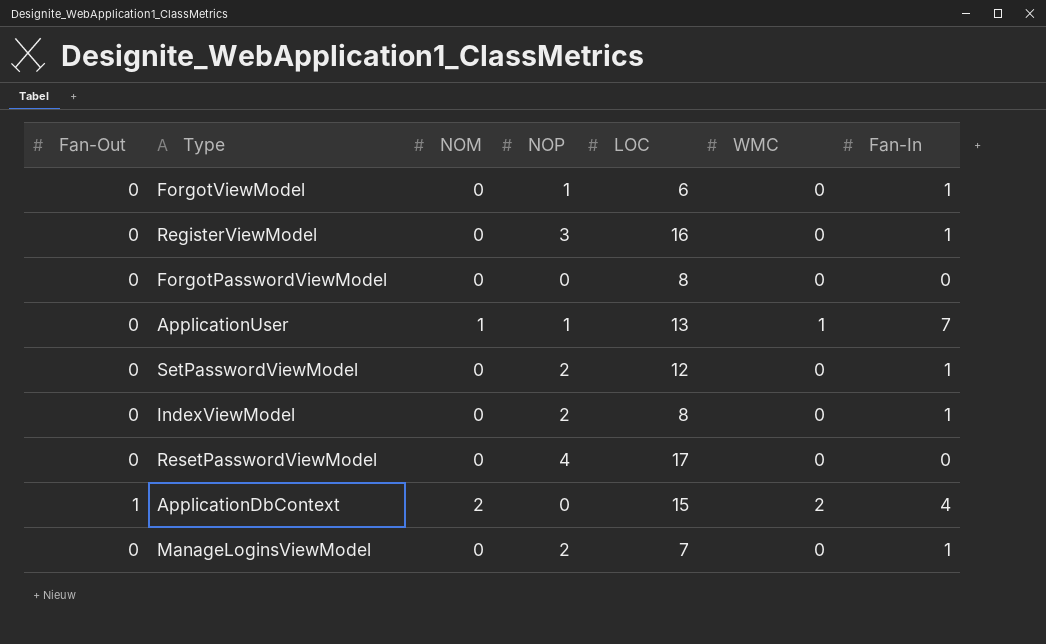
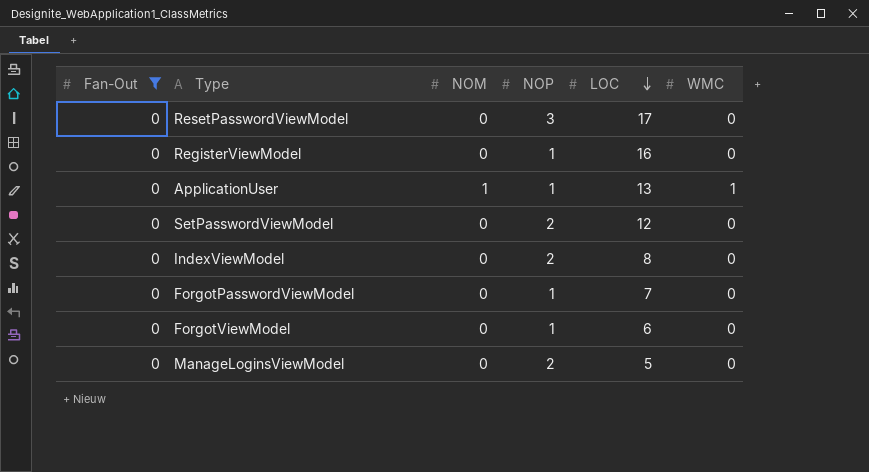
filter: none -> Fan-Out = 0
row order: none -> LOC descending
column Fan-In | position: 7 -> none
ResetPasswordViewModel | NOP: 4 -> 3
RegisterViewModel | NOP: 3 -> 1
ForgotPasswordViewModel | NOP: 0 -> 1
ForgotPasswordViewModel | LOC: 8 -> 7
ManageLoginsViewModel | LOC: 7 -> 5

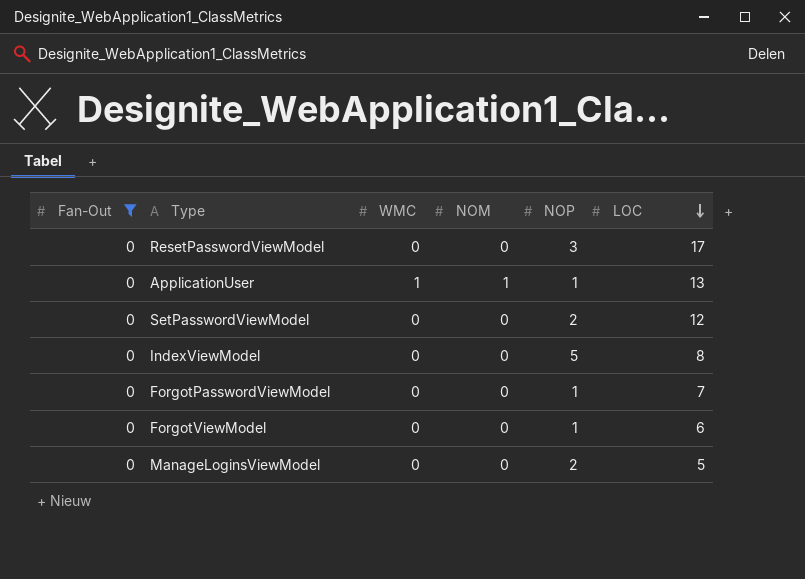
column WMC | position: 6 -> 3
row RegisterViewModel: 0 | 0 | 1 | 16 | 0 -> none
IndexViewModel | NOP: 2 -> 5

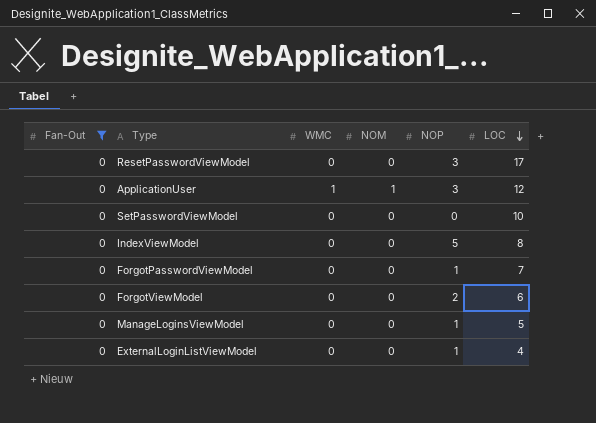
ApplicationUser | NOP: 1 -> 3
ApplicationUser | LOC: 13 -> 12
SetPasswordViewModel | NOP: 2 -> 0
SetPasswordViewModel | LOC: 12 -> 10
ForgotViewModel | NOP: 1 -> 2
ManageLoginsViewModel | NOP: 2 -> 1
row ExternalLoginListViewModel: none -> 0 | 0 | 0 | 1 | 4

